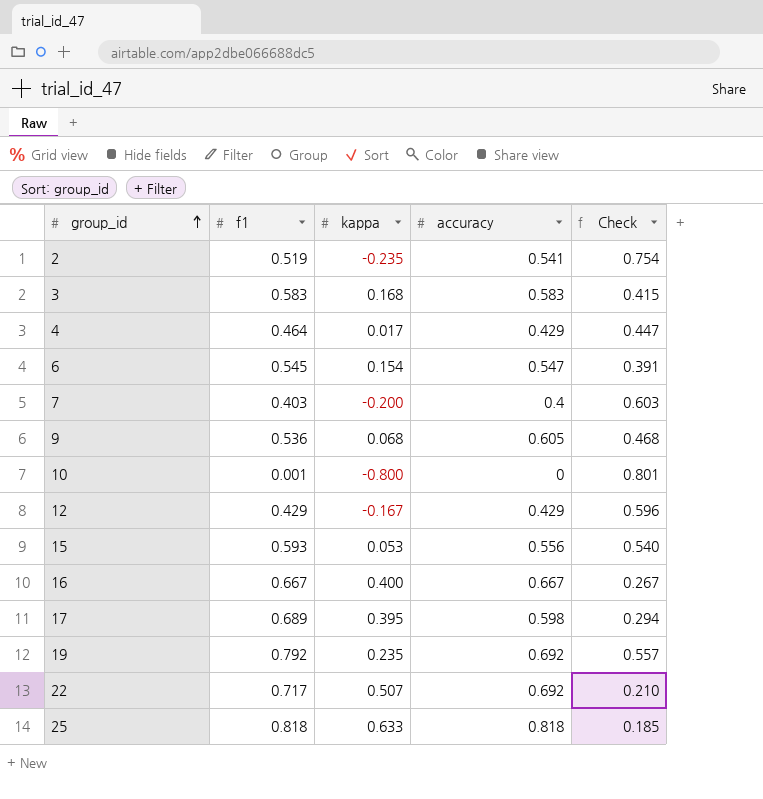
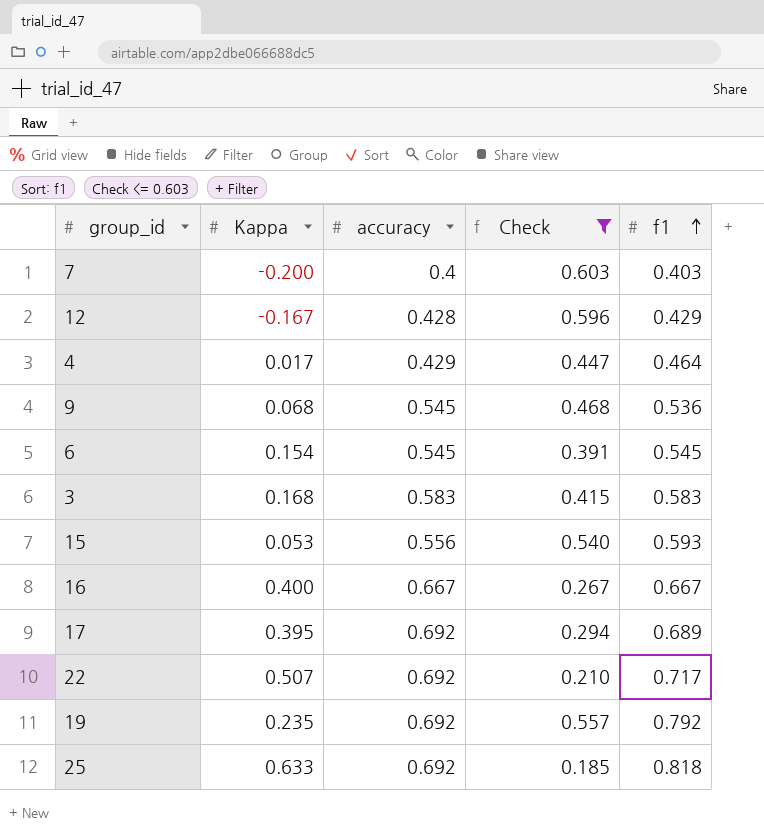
filter: none -> Check <= 0.603
row order: group_id ascending -> f1 ascending
column name: kappa -> Kappa
column f1 | position: 2 -> 5
12 | accuracy: 0.429 -> 0.428
9 | accuracy: 0.605 -> 0.545
6 | accuracy: 0.547 -> 0.545
17 | accuracy: 0.598 -> 0.692
25 | accuracy: 0.818 -> 0.692

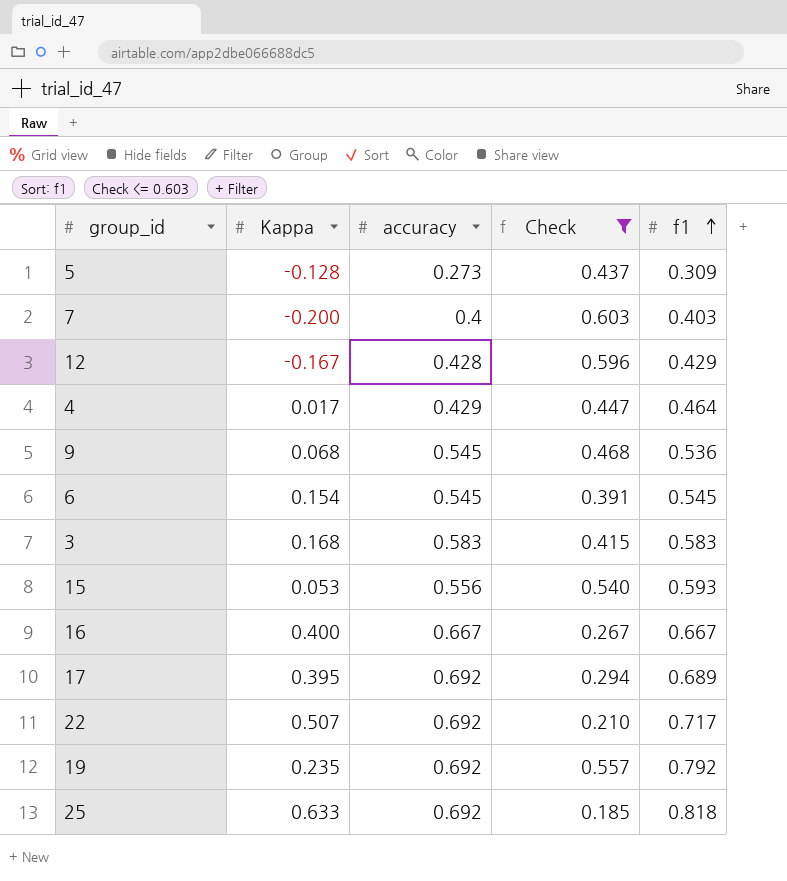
row 5: none -> -0.128 | 0.273 | 0.437 | 0.309

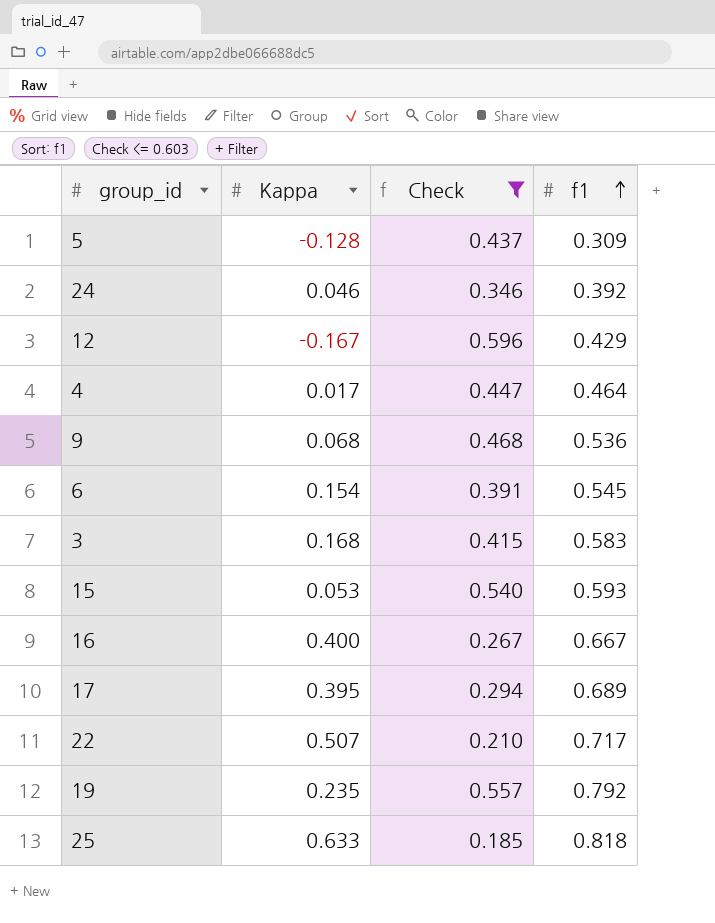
column accuracy | position: 3 -> none
row 7: -0.200 | 0.4 | 0.603 | 0.403 -> none
row 24: none -> 0.046 | 0.346 | 0.392

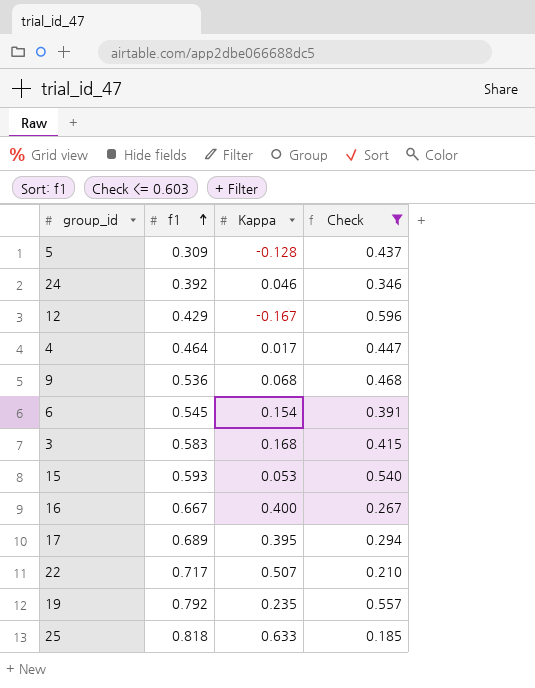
column f1 | position: 4 -> 2

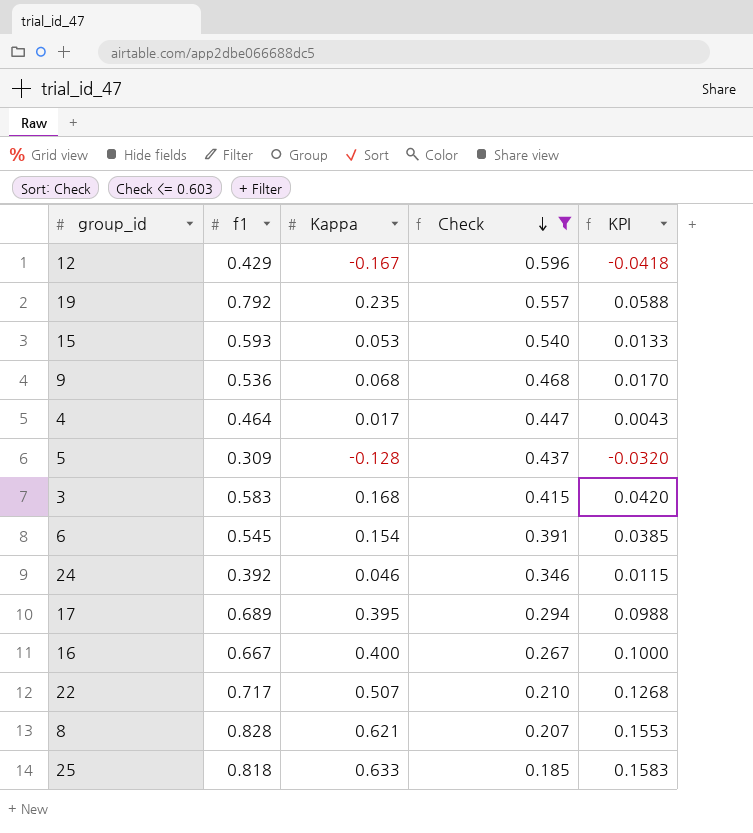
row order: f1 ascending -> Check descending
column KPI | formula: none -> [Kappa] * 0.25
row 8: none -> 0.828 | 0.621 | 0.207 | 0.1553

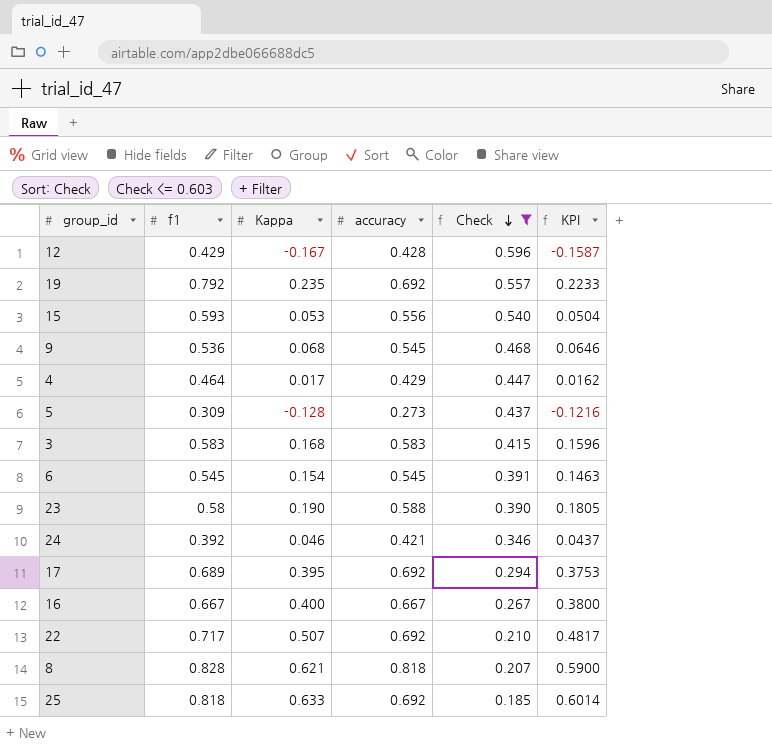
column accuracy | position: none -> 4
column KPI | formula: [Kappa] * 0.25 -> [Kappa] * 0.95
row 23: none -> 0.58 | 0.190 | 0.588 | 0.390 | 0.1805

